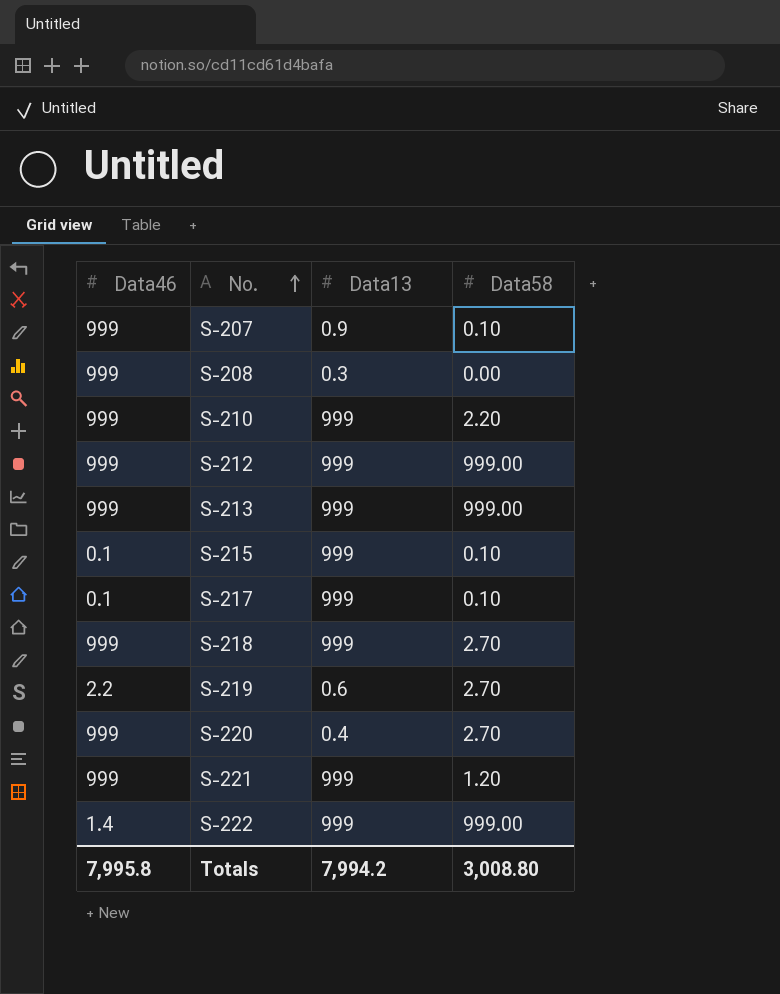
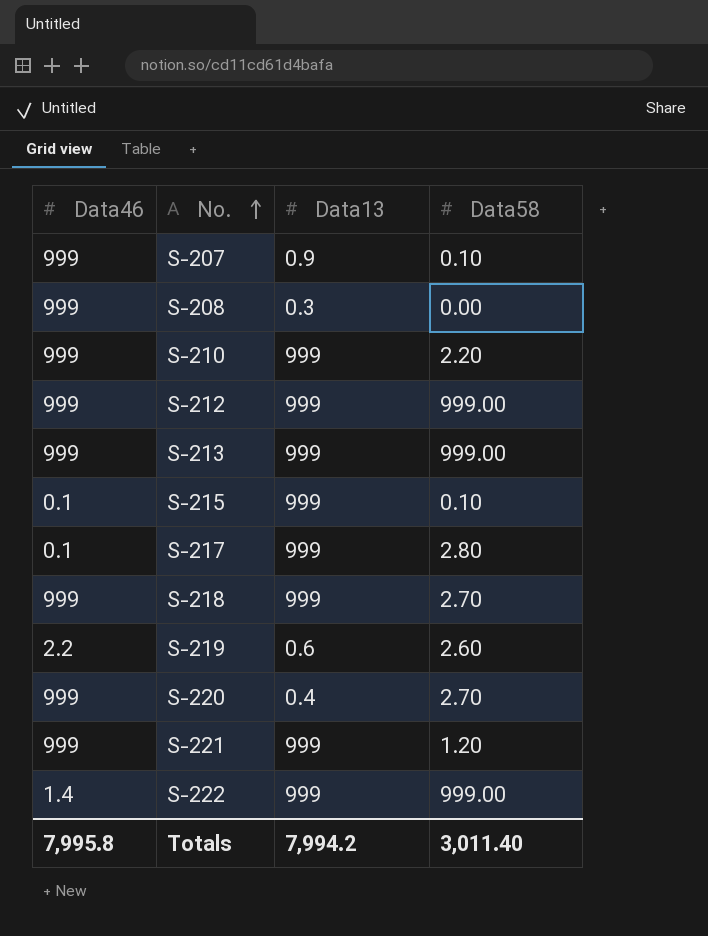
S-217 | Data58: 0.10 -> 2.80
S-219 | Data58: 2.70 -> 2.60
Totals | Data58: 3,008.80 -> 3,011.40

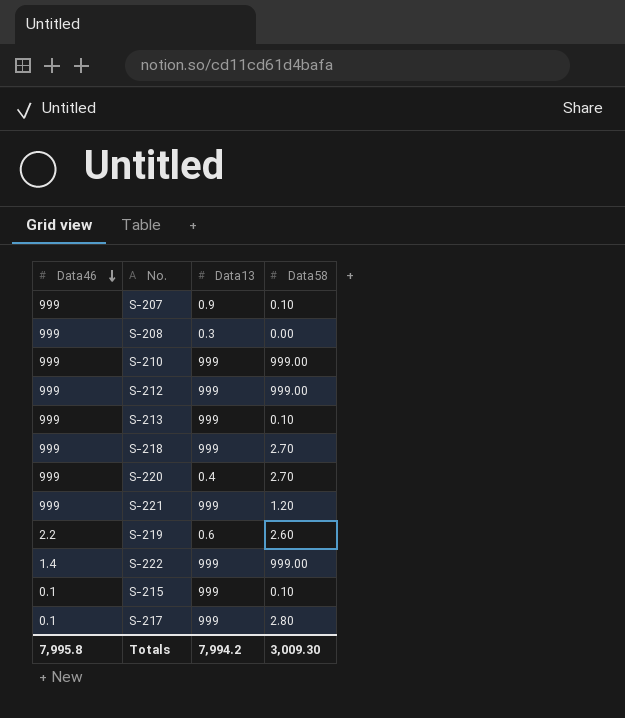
row order: No. ascending -> Data46 descending
S-210 | Data58: 2.20 -> 999.00
S-213 | Data58: 999.00 -> 0.10
Totals | Data58: 3,011.40 -> 3,009.30

